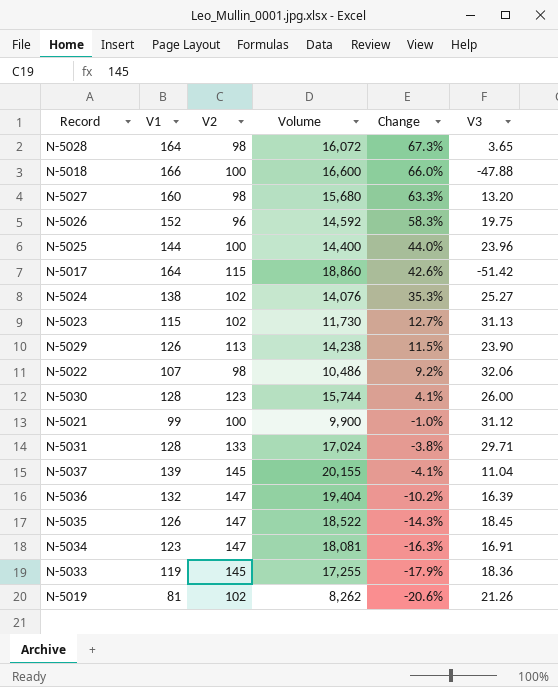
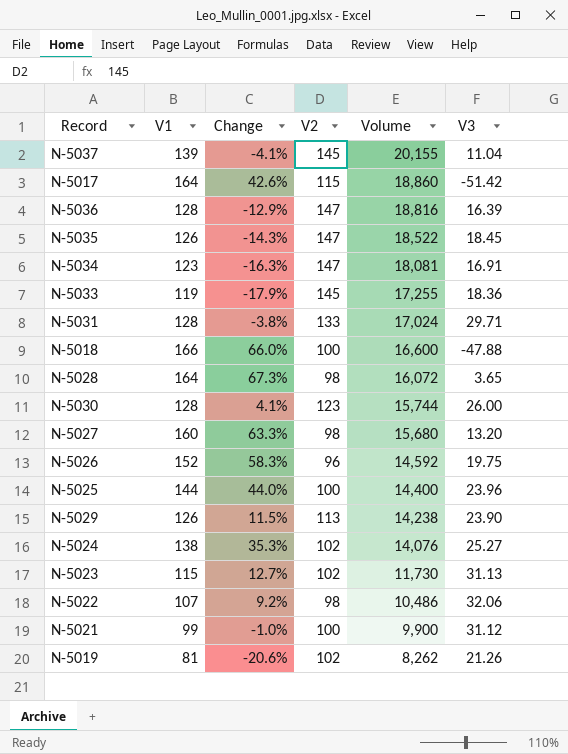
row order: Change descending -> Volume descending
column Change | position: 5 -> 3
N-5036 | V1: 132 -> 128
N-5036 | Change: -10.2% -> -12.9%
N-5036 | Volume: 19,404 -> 18,816

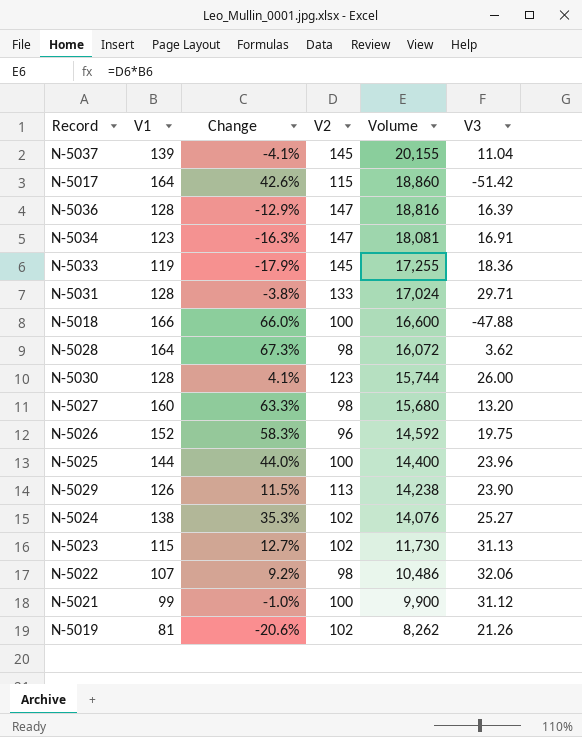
row N-5035: 126 | -14.3% | 147 | 18,522 | 18.45 -> none
N-5028 | V3: 3.65 -> 3.62

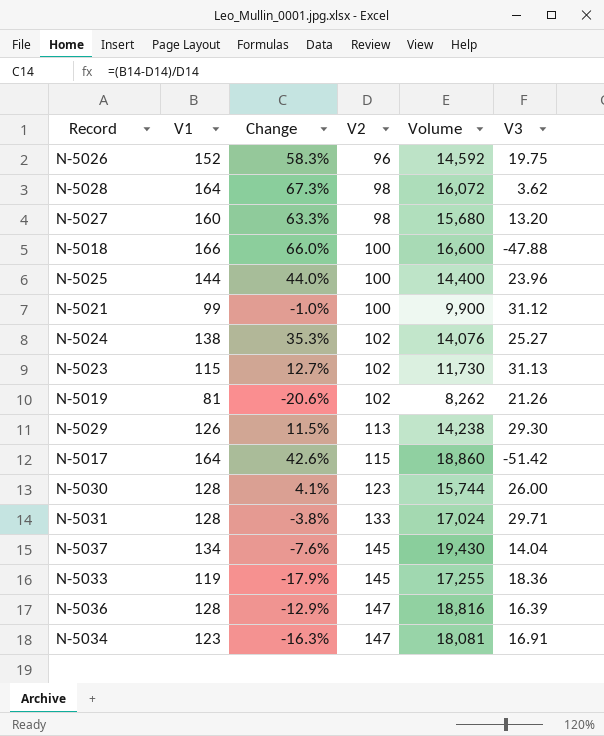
row order: Volume descending -> V2 ascending
row N-5022: 107 | 9.2% | 98 | 10,486 | 32.06 -> none
N-5029 | V3: 23.90 -> 29.30
N-5037 | V1: 139 -> 134
N-5037 | Change: -4.1% -> -7.6%
N-5037 | Volume: 20,155 -> 19,430
N-5037 | V3: 11.04 -> 14.04

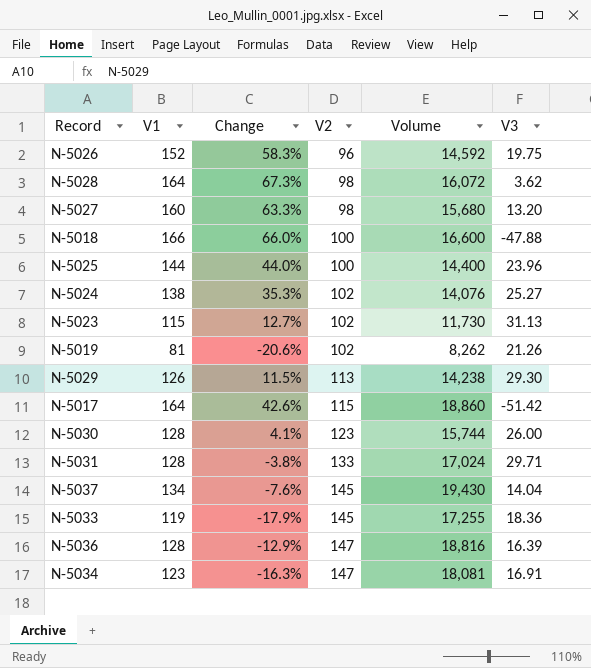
row N-5021: 99 | -1.0% | 100 | 9,900 | 31.12 -> none

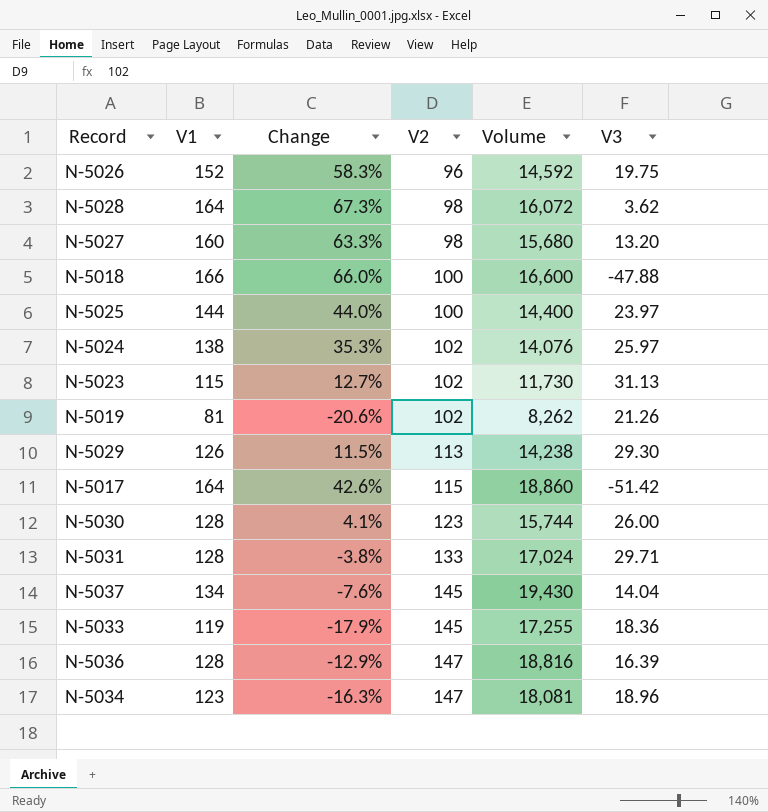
N-5025 | V3: 23.96 -> 23.97
N-5024 | V3: 25.27 -> 25.97
N-5034 | V3: 16.91 -> 18.96

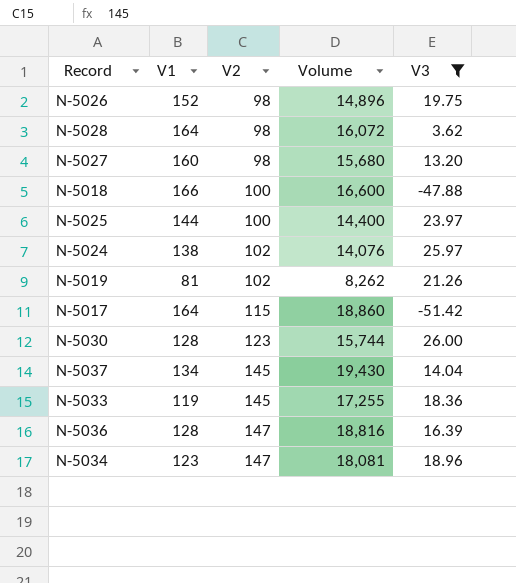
filter: none -> V3 <= 26.00
column Change | formula: ([V1] - [V2]) / [V2] -> none
N-5026 | V2: 96 -> 98
N-5026 | Volume: 14,592 -> 14,896

